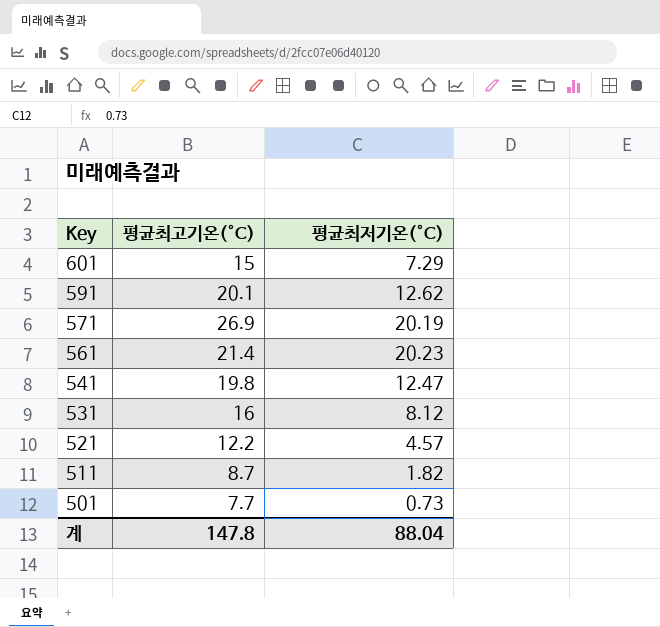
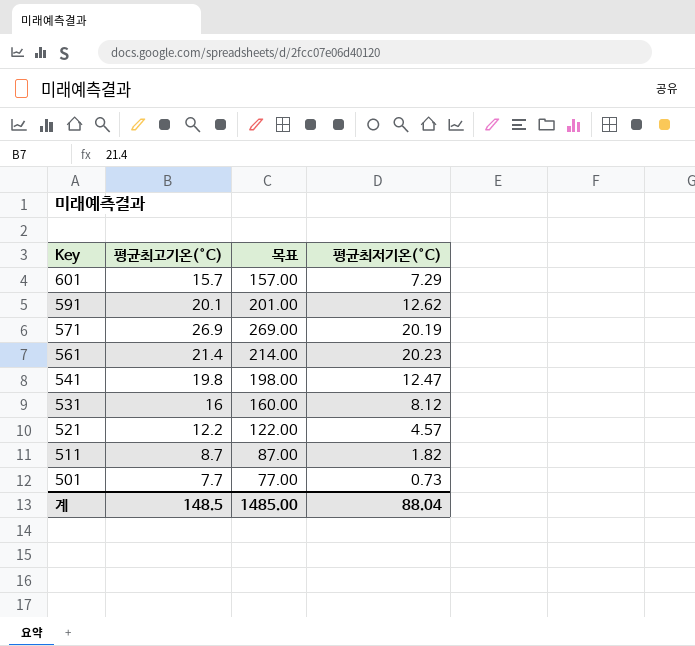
column 목표 | formula: none -> [평균최고기온(°C)] * 10
601 | 평균최고기온(°C): 15 -> 15.7
계 | 평균최고기온(°C): 147.8 -> 148.5

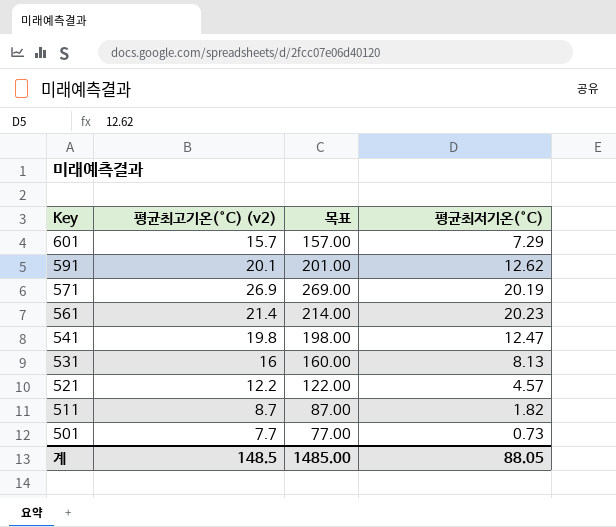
column name: 평균최고기온(°C) -> 평균최고기온(°C) (v2)
531 | 평균최저기온(°C): 8.12 -> 8.13
계 | 평균최저기온(°C): 88.04 -> 88.05

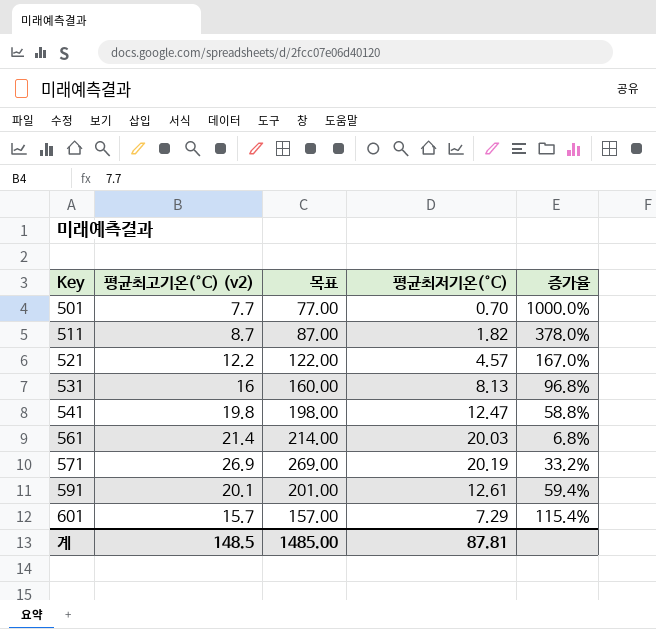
row order: Key descending -> Key ascending
column 증가율 | formula: none -> ([평균최고기온(°C) (v2)] - [평균최저기온(°C)]) / [평균최저기온(°C)]
501 | 평균최저기온(°C): 0.73 -> 0.70
561 | 평균최저기온(°C): 20.23 -> 20.03
591 | 평균최저기온(°C): 12.62 -> 12.61
계 | 평균최저기온(°C): 88.05 -> 87.81

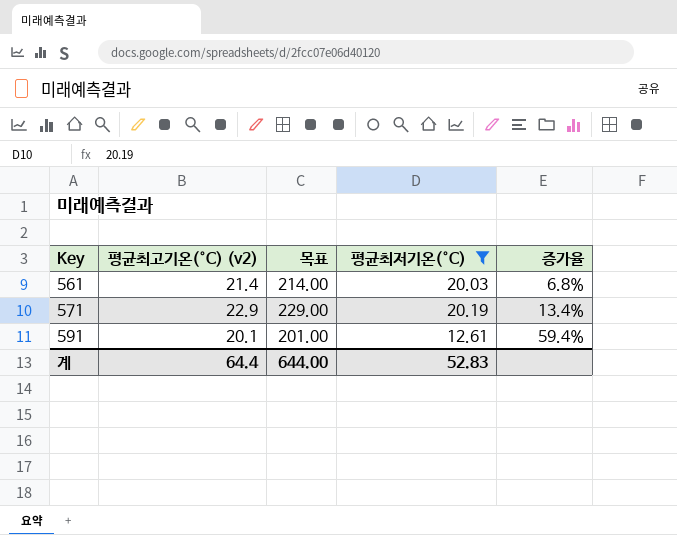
filter: none -> 평균최저기온(°C) >= 12.61
571 | 평균최고기온(°C) (v2): 26.9 -> 22.9
571 | 목표: 269.00 -> 229.00
571 | 증가율: 33.2% -> 13.4%
계 | 평균최고기온(°C) (v2): 148.5 -> 64.4
계 | 목표: 1485.00 -> 644.00
계 | 평균최저기온(°C): 87.81 -> 52.83

